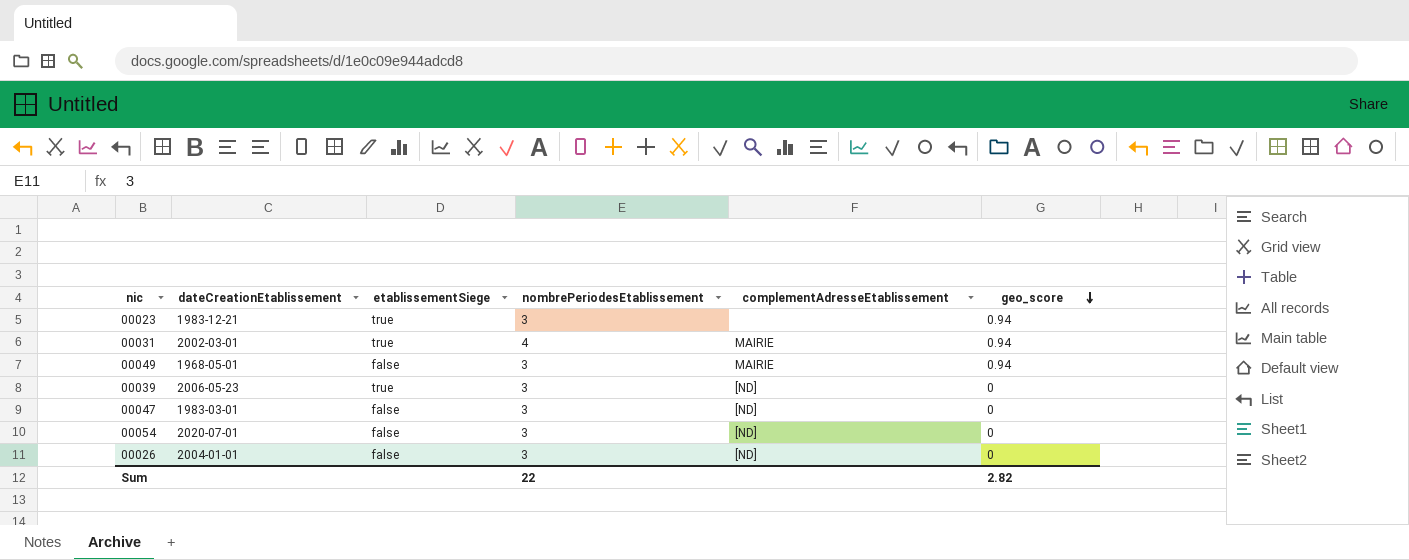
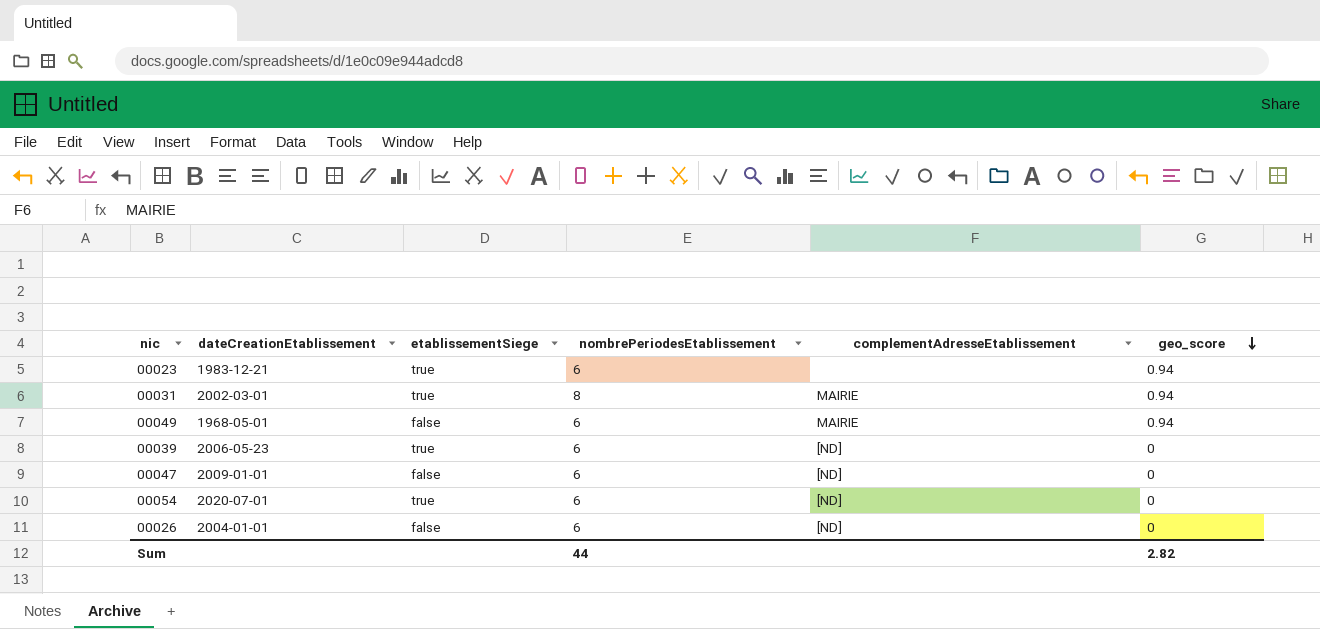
00023 | nombrePeriodesEtablissement: 3 -> 6
00031 | nombrePeriodesEtablissement: 4 -> 8
00049 | nombrePeriodesEtablissement: 3 -> 6
00039 | nombrePeriodesEtablissement: 3 -> 6
00047 | dateCreationEtablissement: 1983-03-01 -> 2009-01-01
00047 | nombrePeriodesEtablissement: 3 -> 6
00054 | etablissementSiege: false -> true
00054 | nombrePeriodesEtablissement: 3 -> 6
00026 | nombrePeriodesEtablissement: 3 -> 6
Sum | nombrePeriodesEtablissement: 22 -> 44

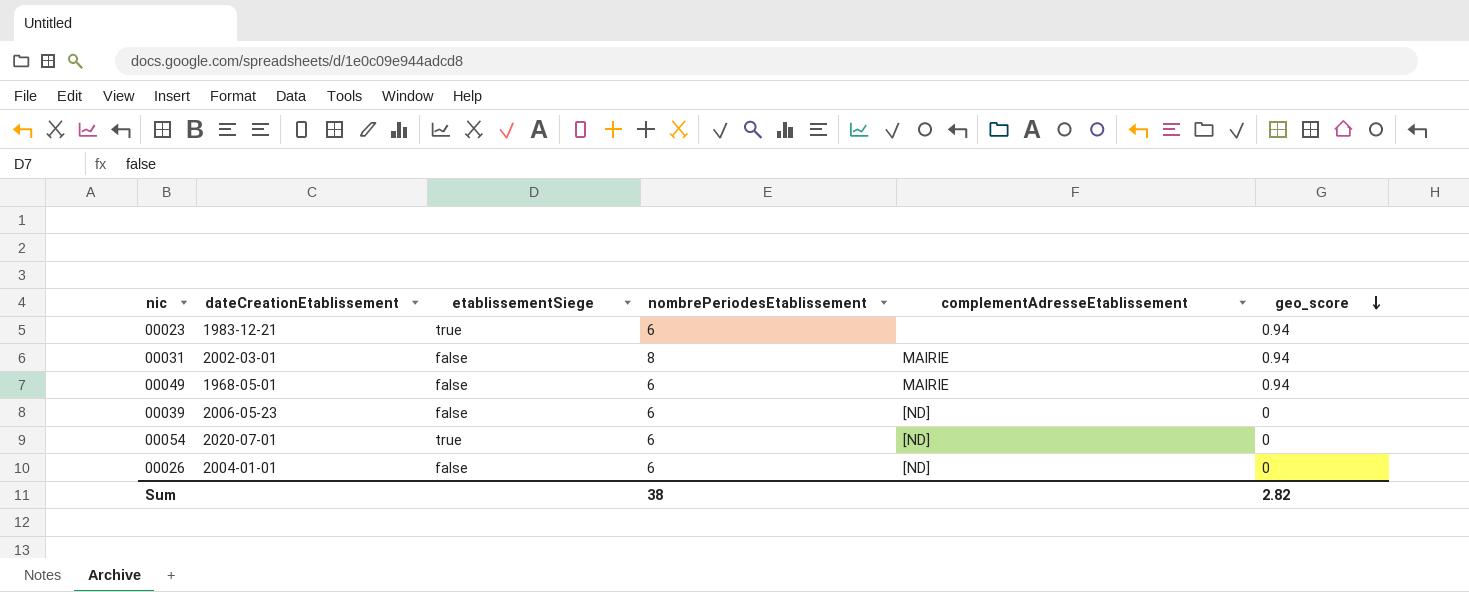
row 00047: 2009-01-01 | false | 6 | [ND] | 0 -> none
00031 | etablissementSiege: true -> false
00039 | etablissementSiege: true -> false
Sum | nombrePeriodesEtablissement: 44 -> 38

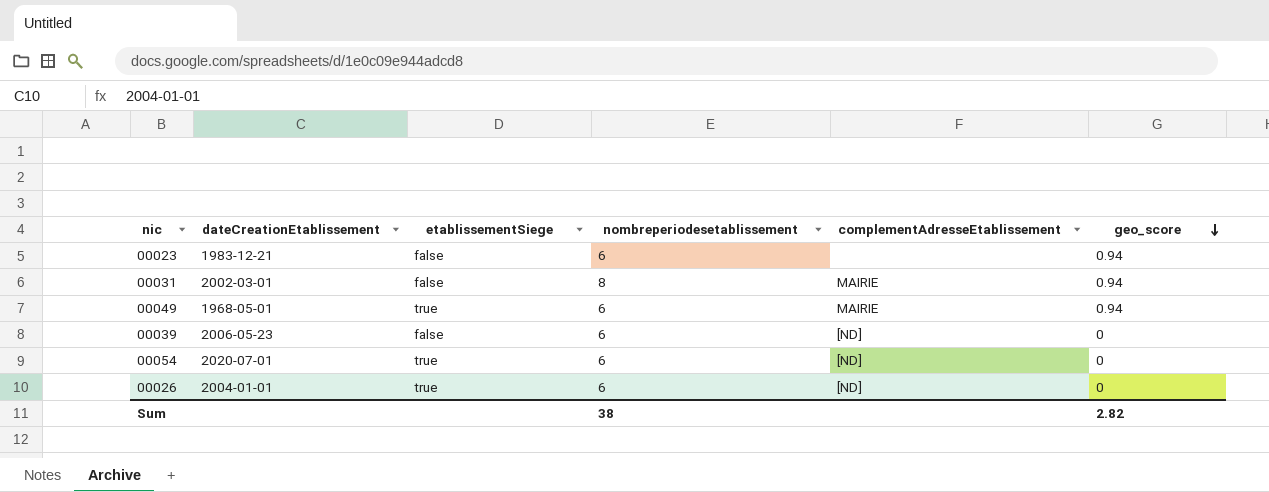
column name: nombrePeriodesEtablissement -> nombreperiodesetablissement
00023 | etablissementSiege: true -> false
00049 | etablissementSiege: false -> true
00026 | etablissementSiege: false -> true

